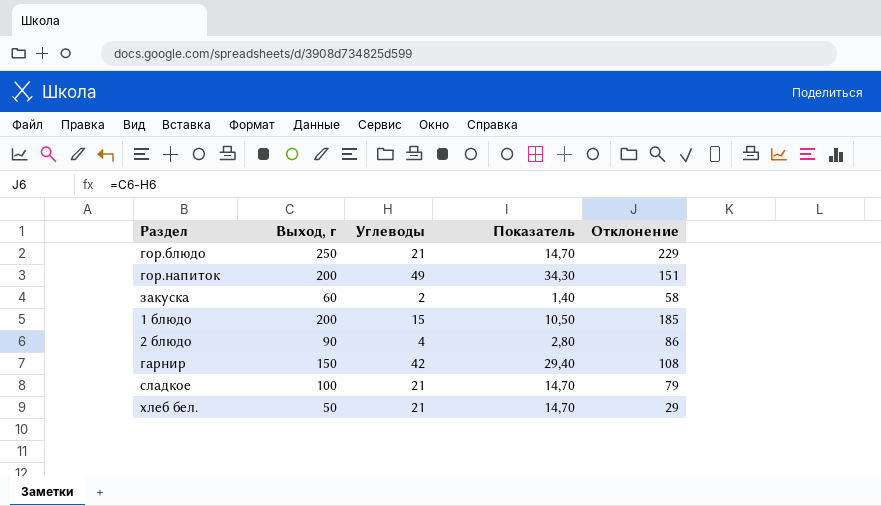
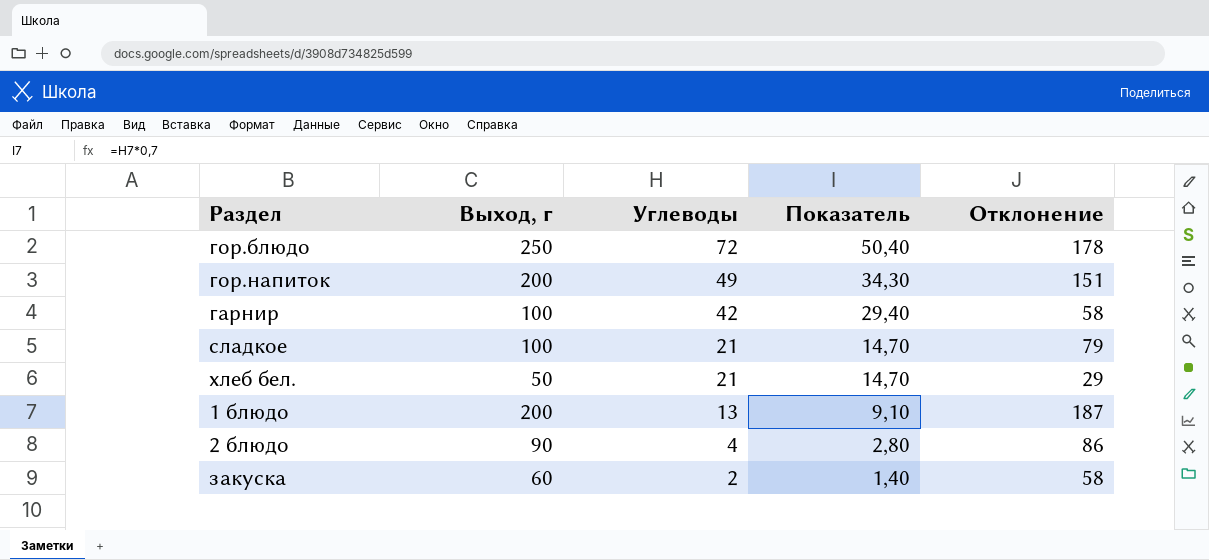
row order: none -> Углеводы descending
гор.блюдо | Углеводы: 21 -> 72
гор.блюдо | Показатель: 14,70 -> 50,40
гор.блюдо | Отклонение: 229 -> 178
гарнир | Выход, г: 150 -> 100
гарнир | Отклонение: 108 -> 58
1 блюдо | Углеводы: 15 -> 13
1 блюдо | Показатель: 10,50 -> 9,10
1 блюдо | Отклонение: 185 -> 187

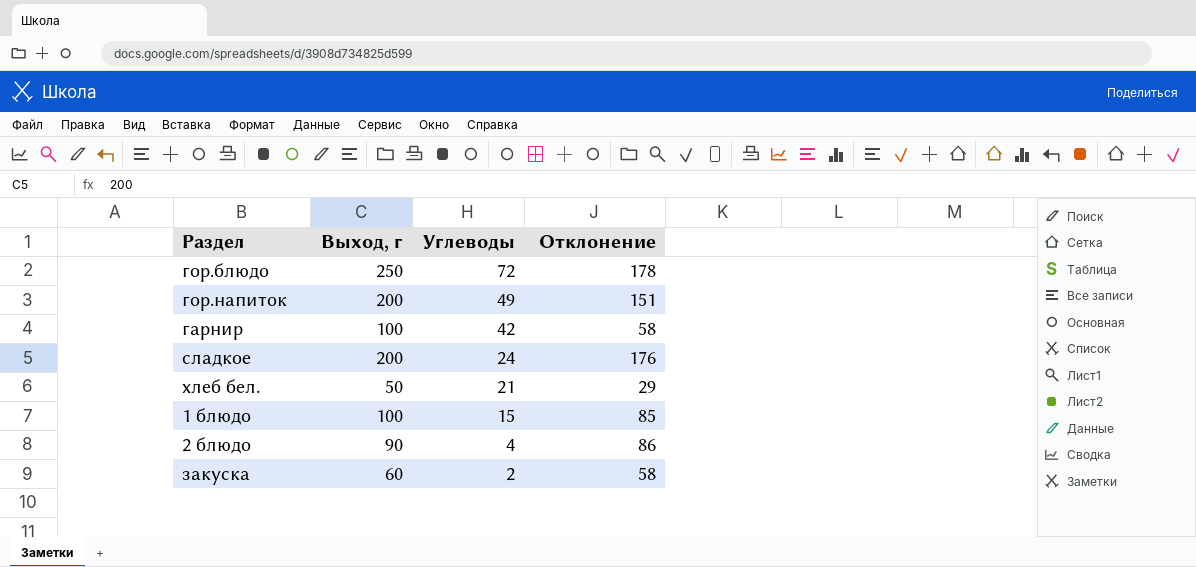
column Показатель | formula: [Углеводы] * 0,7 -> none
сладкое | Выход, г: 100 -> 200
сладкое | Углеводы: 21 -> 24
сладкое | Отклонение: 79 -> 176
1 блюдо | Выход, г: 200 -> 100
1 блюдо | Углеводы: 13 -> 15
1 блюдо | Отклонение: 187 -> 85

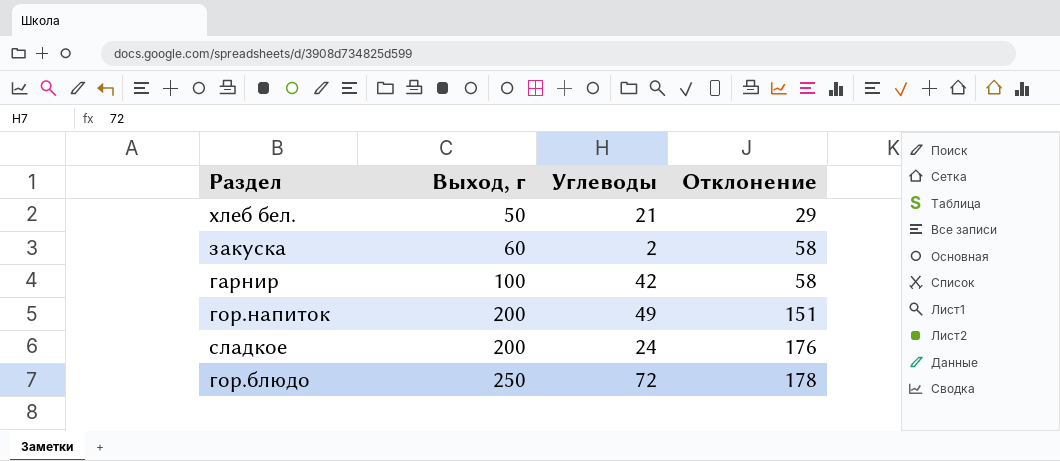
row order: Углеводы descending -> Выход, г ascending
row 1 блюдо: 100 | 15 | 85 -> none
row 2 блюдо: 90 | 4 | 86 -> none

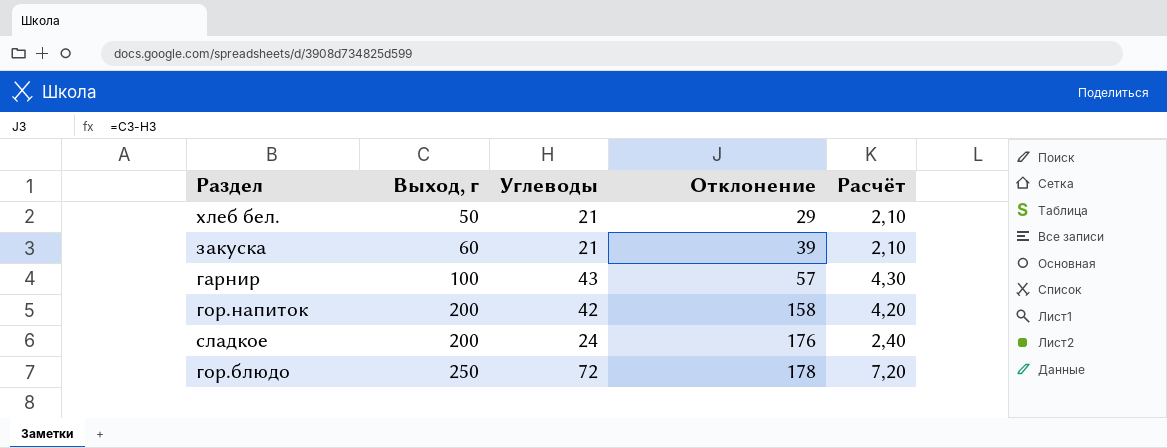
column Расчёт | formula: none -> [Углеводы] * 0,1
закуска | Углеводы: 2 -> 21
закуска | Отклонение: 58 -> 39
гарнир | Углеводы: 42 -> 43
гарнир | Отклонение: 58 -> 57
гор.напиток | Углеводы: 49 -> 42
гор.напиток | Отклонение: 151 -> 158

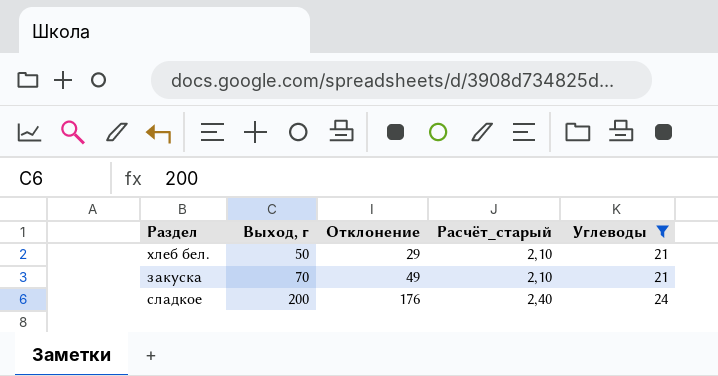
filter: none -> Углеводы <= 24
column name: Расчёт -> Расчёт_старый
column Углеводы | position: 3 -> 5
закуска | Выход, г: 60 -> 70
закуска | Отклонение: 39 -> 49

